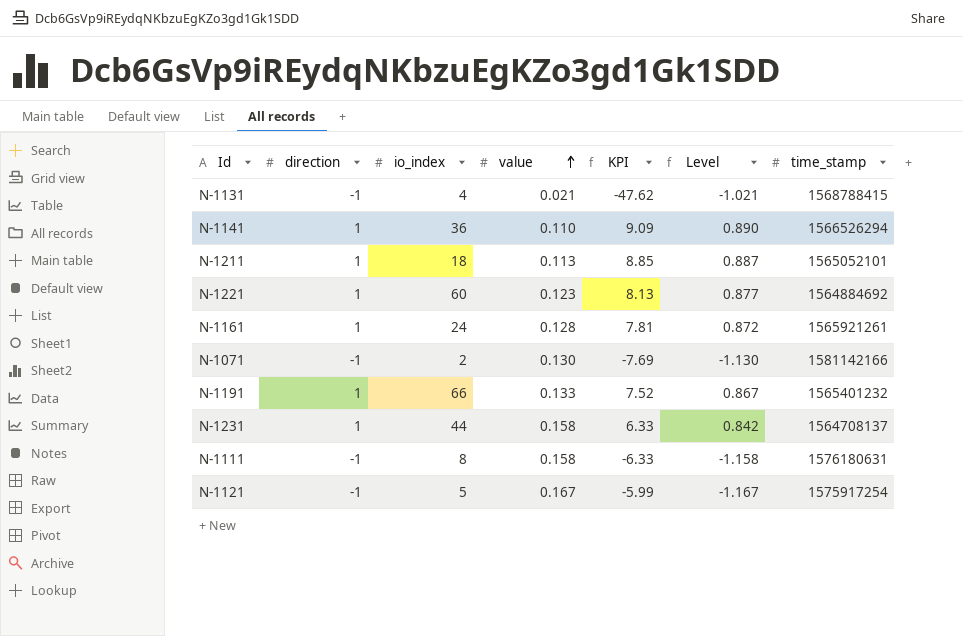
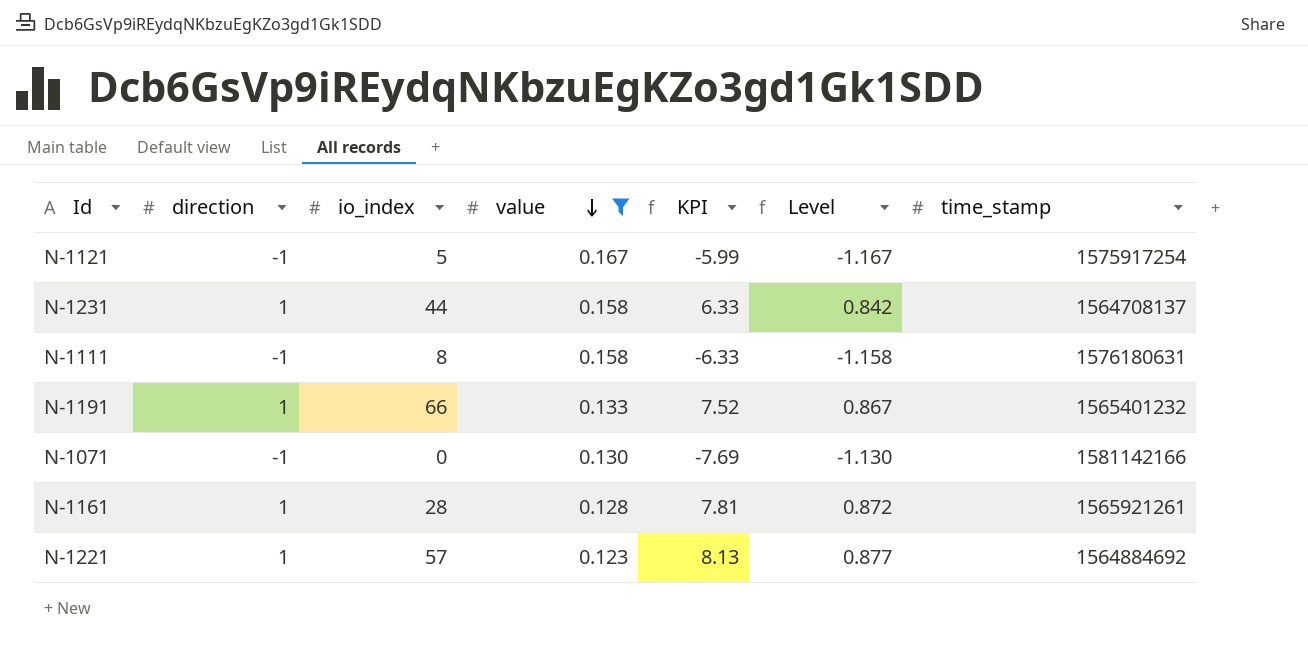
filter: none -> value >= 0.123
row order: value ascending -> value descending
N-1071 | io_index: 2 -> 0
N-1161 | io_index: 24 -> 28
N-1221 | io_index: 60 -> 57

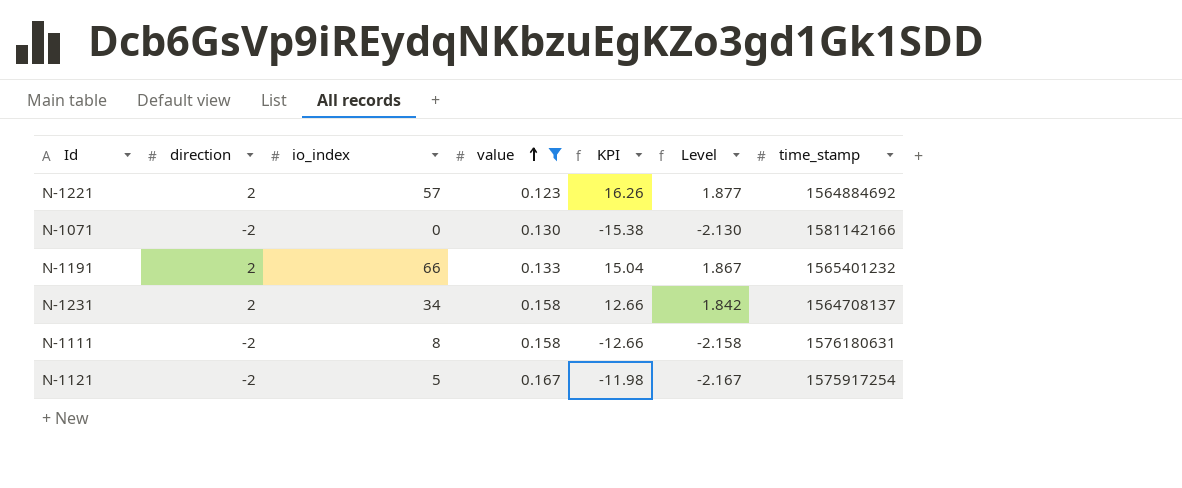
row order: value descending -> value ascending
row N-1161: 1 | 28 | 0.128 | 7.81 | 0.872 | 1565921261 -> none
N-1221 | direction: 1 -> 2
N-1221 | KPI: 8.13 -> 16.26
N-1221 | Level: 0.877 -> 1.877
N-1071 | direction: -1 -> -2
N-1071 | KPI: -7.69 -> -15.38
N-1071 | Level: -1.130 -> -2.130
N-1191 | direction: 1 -> 2
N-1191 | KPI: 7.52 -> 15.04
N-1191 | Level: 0.867 -> 1.867
N-1231 | direction: 1 -> 2
N-1231 | io_index: 44 -> 34
N-1231 | KPI: 6.33 -> 12.66
N-1231 | Level: 0.842 -> 1.842
N-1111 | direction: -1 -> -2
N-1111 | KPI: -6.33 -> -12.66
N-1111 | Level: -1.158 -> -2.158
N-1121 | direction: -1 -> -2
N-1121 | KPI: -5.99 -> -11.98
N-1121 | Level: -1.167 -> -2.167

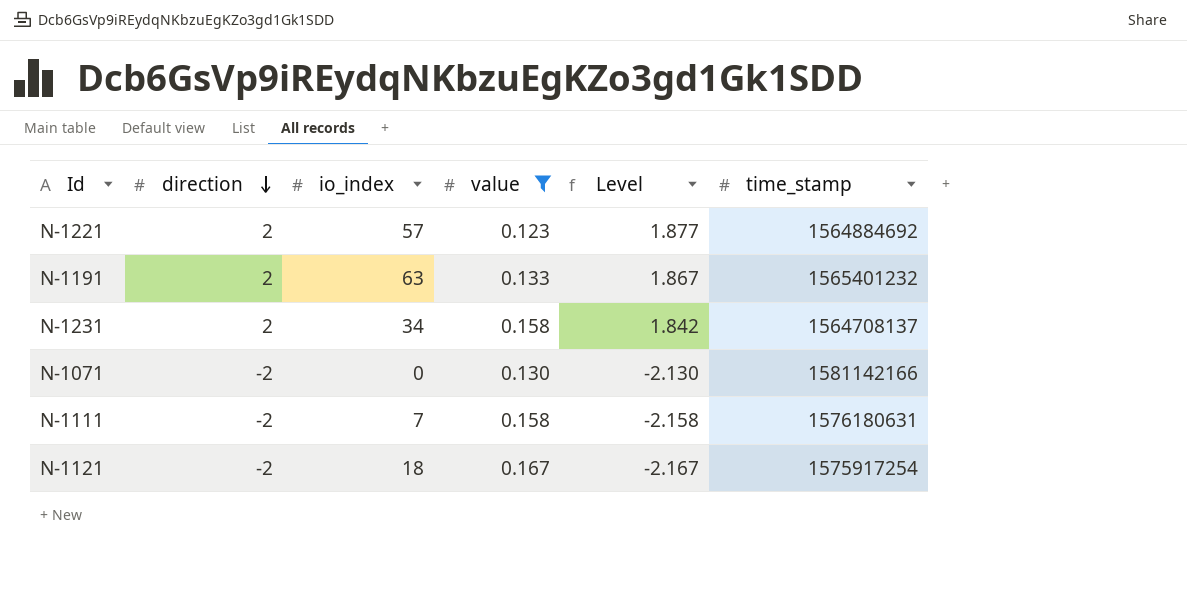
row order: value ascending -> direction descending
column KPI | formula: [direction] / [value] -> none
N-1191 | io_index: 66 -> 63
N-1111 | io_index: 8 -> 7
N-1121 | io_index: 5 -> 18

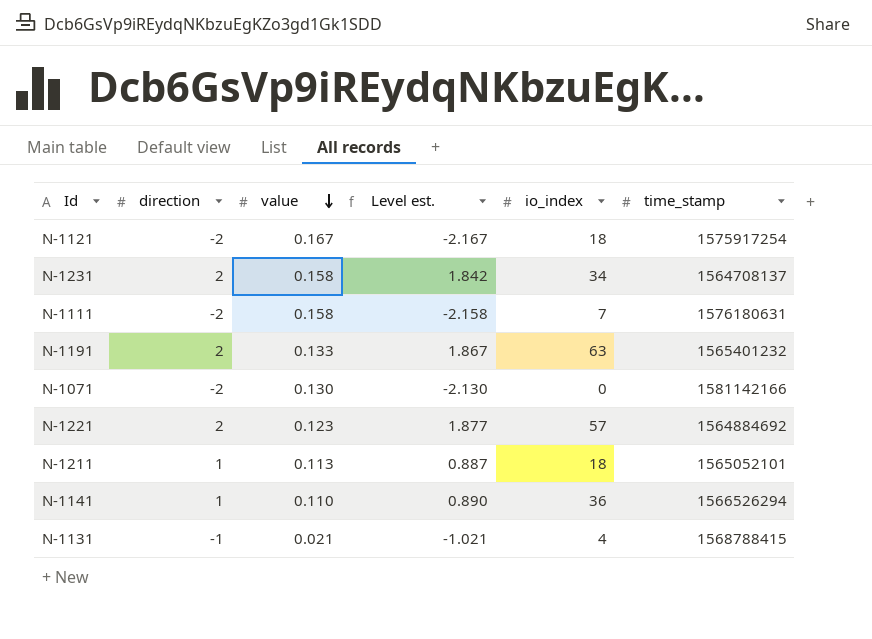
filter: value >= 0.123 -> none
row order: direction descending -> value descending
column name: Level -> Level est.
column io_index | position: 3 -> 5

